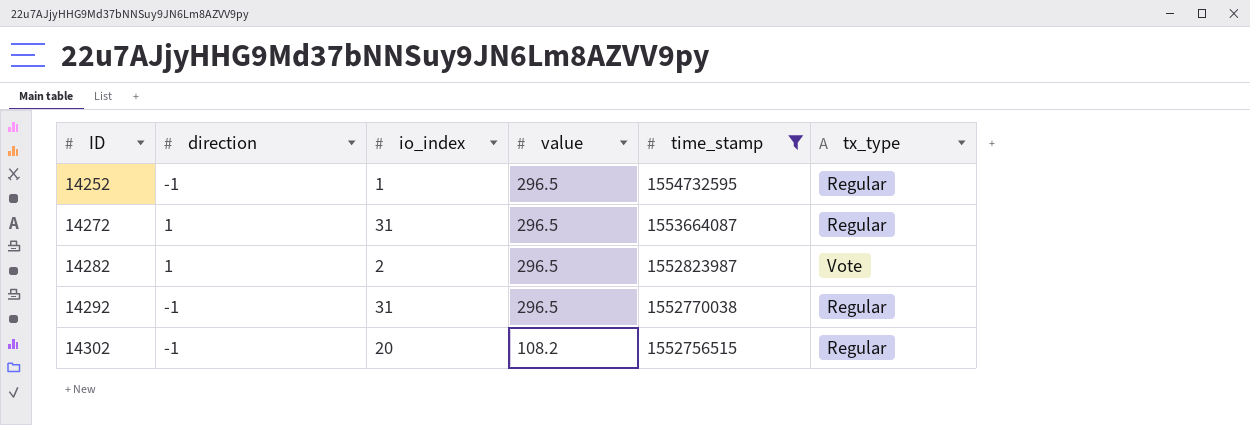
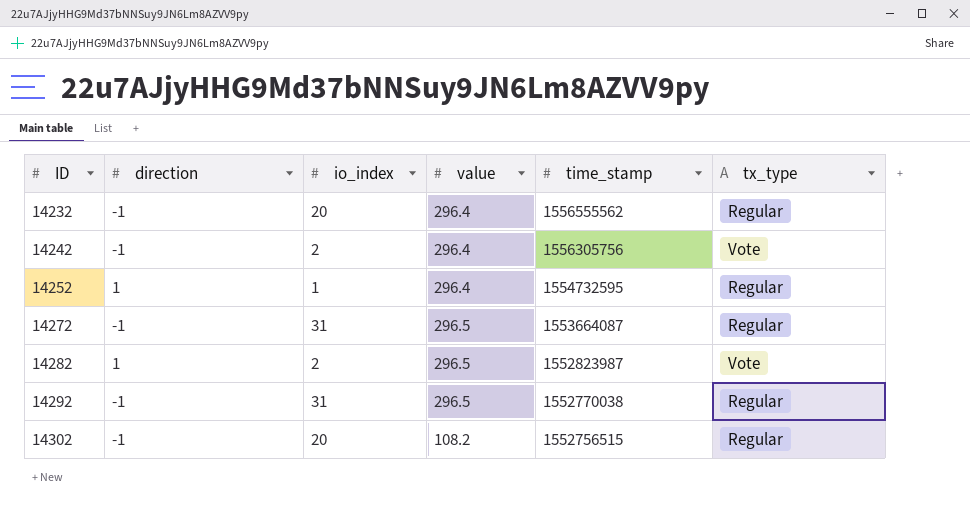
filter: time_stamp <= 1554732595 -> none
14252 | direction: -1 -> 1
14252 | value: 296.5 -> 296.4
14272 | direction: 1 -> -1

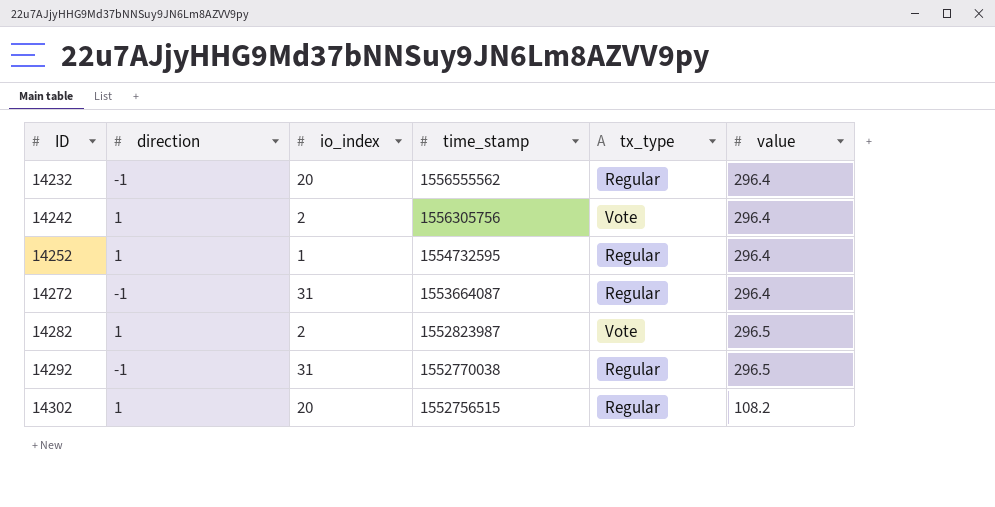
column value | position: 4 -> 6
14242 | direction: -1 -> 1
14272 | value: 296.5 -> 296.4
14302 | direction: -1 -> 1

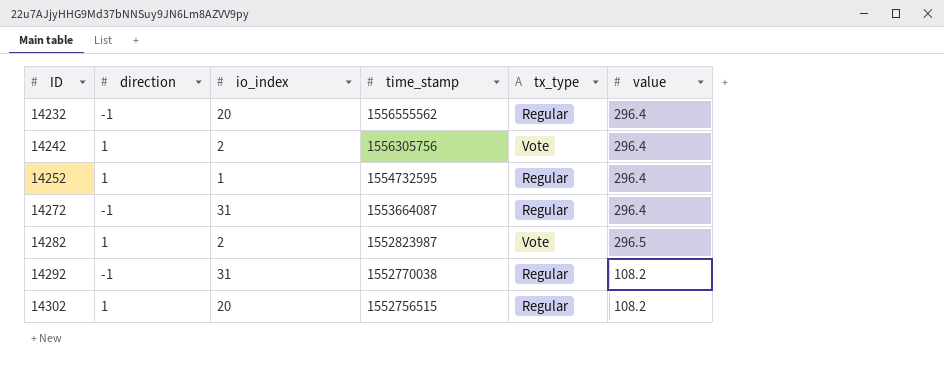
14292 | value: 296.5 -> 108.2

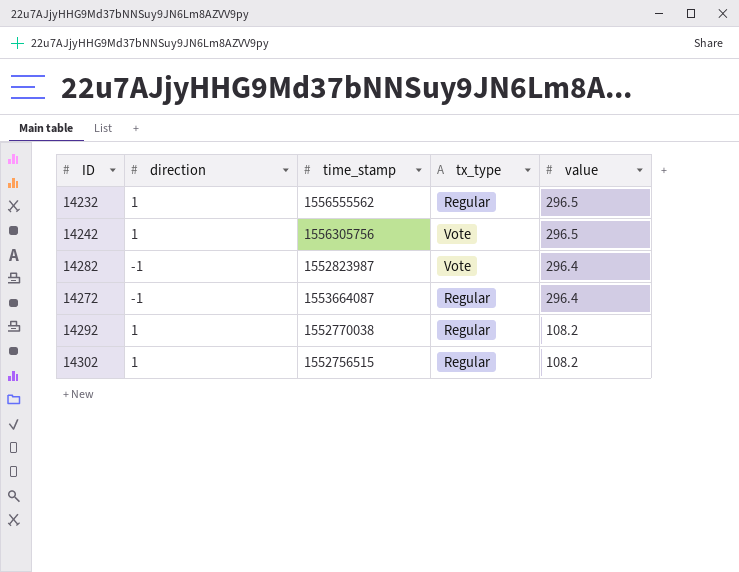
row order: ID ascending -> value descending
column io_index | position: 3 -> none
row 14252: 1 | 1 | 1554732595 | Regular | 296.4 -> none
14232 | direction: -1 -> 1
14232 | value: 296.4 -> 296.5
14242 | value: 296.4 -> 296.5
14282 | direction: 1 -> -1
14282 | value: 296.5 -> 296.4
14292 | direction: -1 -> 1

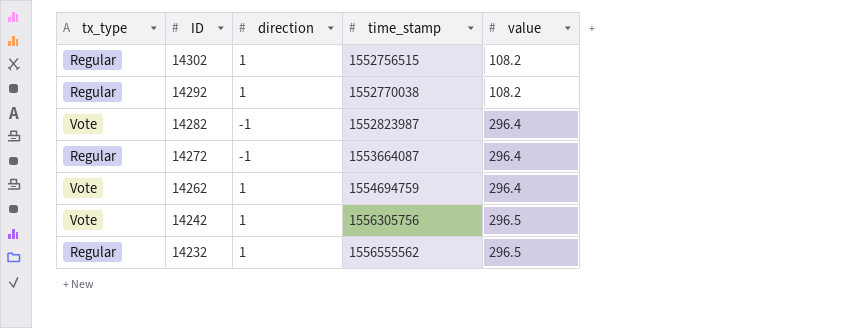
row order: value descending -> ID descending
column tx_type | position: 4 -> 1
row 14262: none -> Vote | 1 | 1554694759 | 296.4

